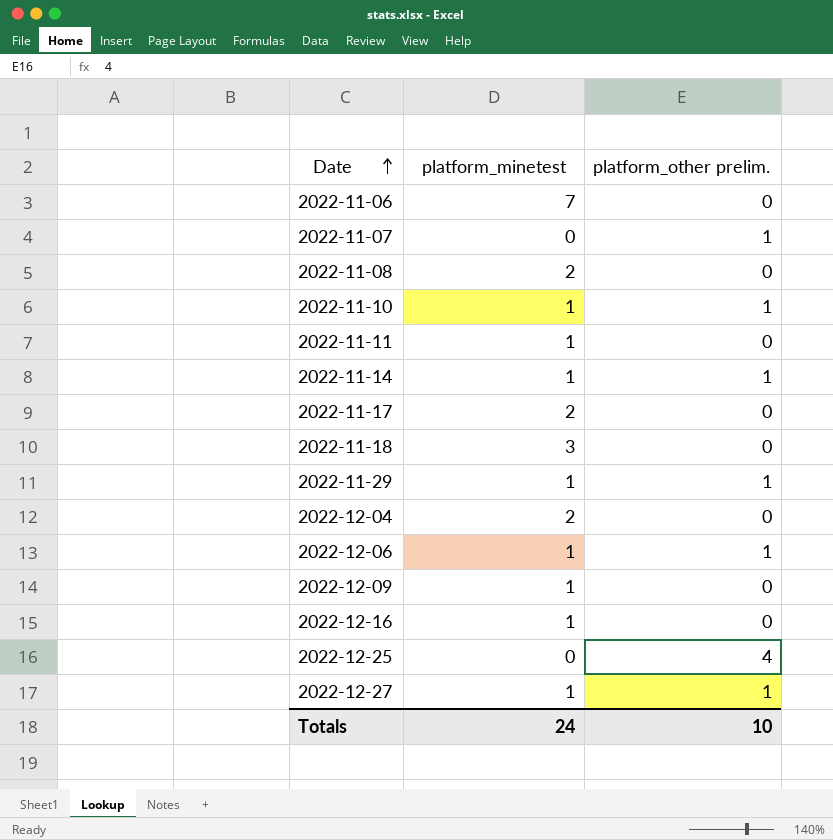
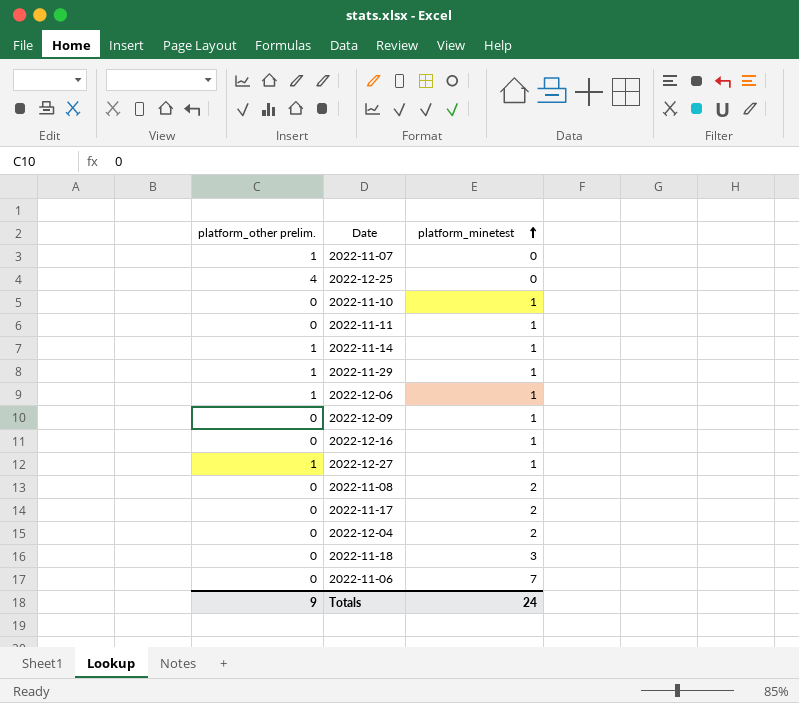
row order: Date ascending -> platform_minetest ascending
column platform_other prelim. | position: 3 -> 1
2022-11-10 | platform_other prelim.: 1 -> 0
Totals | platform_other prelim.: 10 -> 9

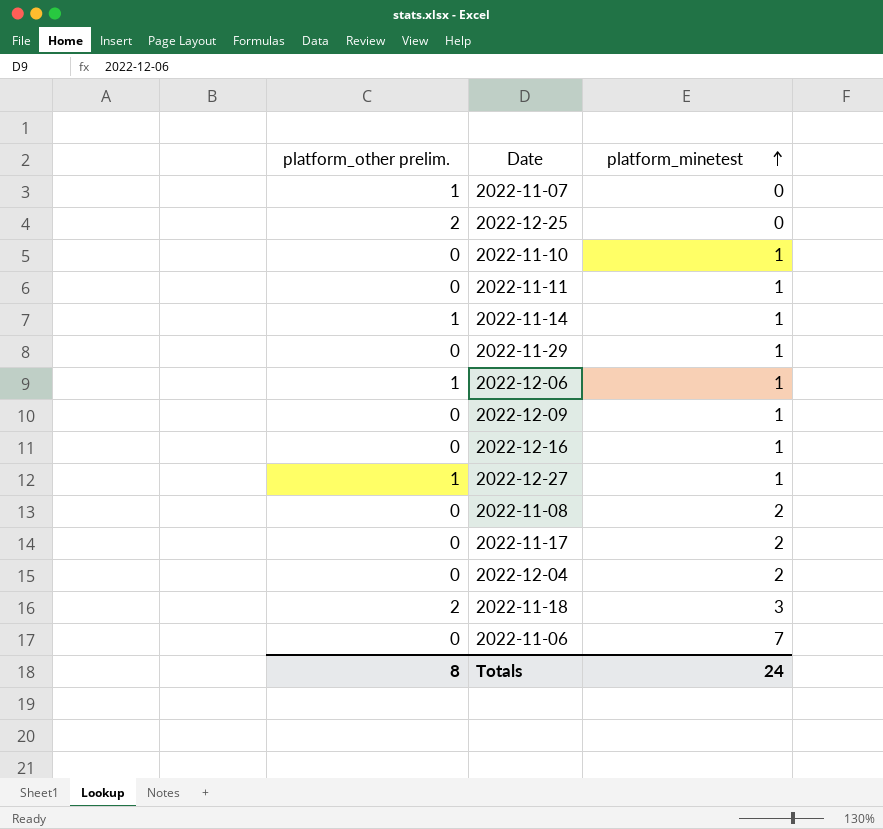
2022-12-25 | platform_other prelim.: 4 -> 2
2022-11-29 | platform_other prelim.: 1 -> 0
2022-11-18 | platform_other prelim.: 0 -> 2
Totals | platform_other prelim.: 9 -> 8

